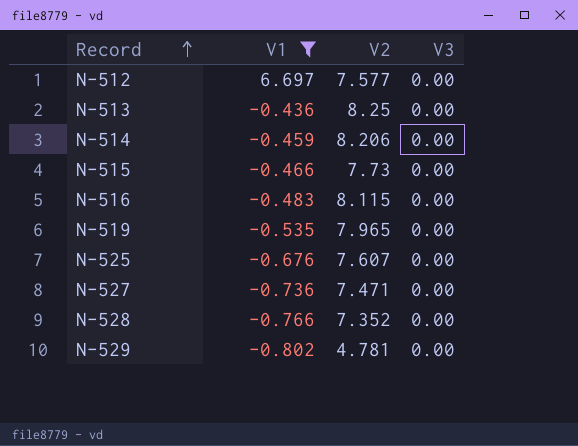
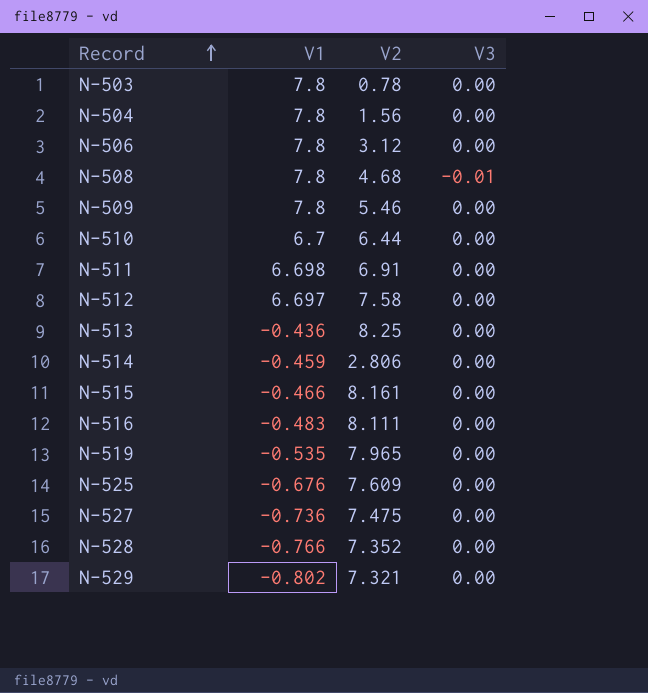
filter: V1 <= 6.697 -> none
N-512 | V2: 7.577 -> 7.58
N-514 | V2: 8.206 -> 2.806
N-515 | V2: 7.73 -> 8.161
N-516 | V2: 8.115 -> 8.111
N-525 | V2: 7.607 -> 7.609
N-527 | V2: 7.471 -> 7.475
N-529 | V2: 4.781 -> 7.321

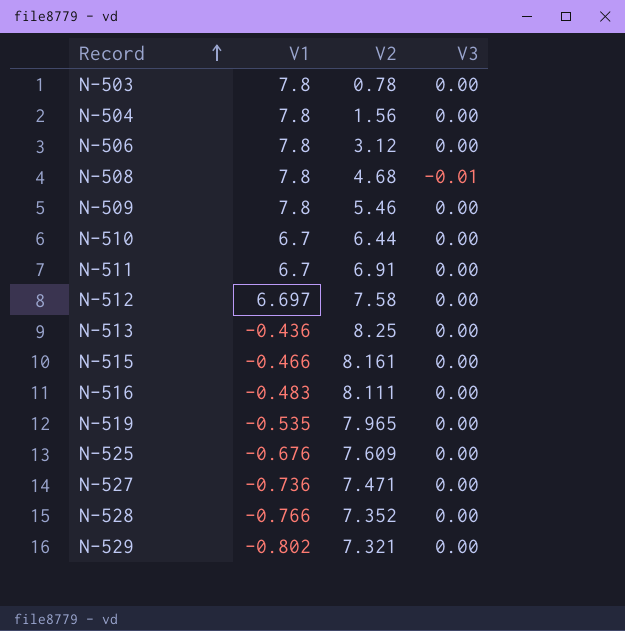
row N-514: -0.459 | 2.806 | 0.00 -> none
N-511 | V1: 6.698 -> 6.7
N-527 | V2: 7.475 -> 7.471

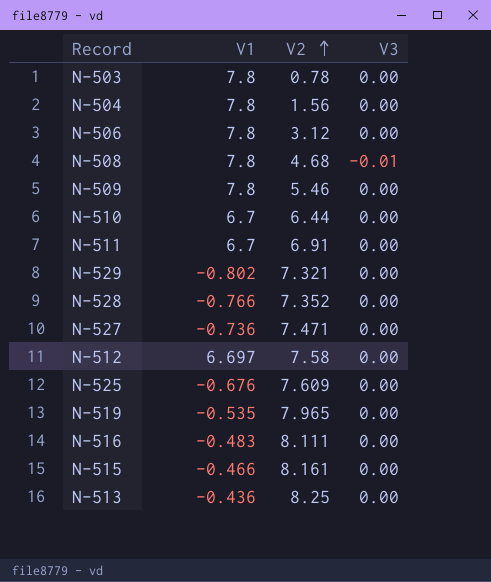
row order: Record ascending -> V2 ascending

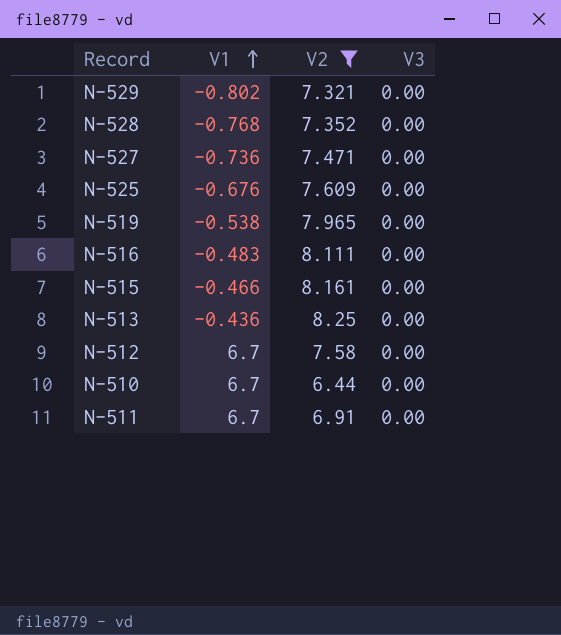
filter: none -> V2 >= 6.44
row order: V2 ascending -> V1 ascending
N-528 | V1: -0.766 -> -0.768
N-519 | V1: -0.535 -> -0.538
N-512 | V1: 6.697 -> 6.7

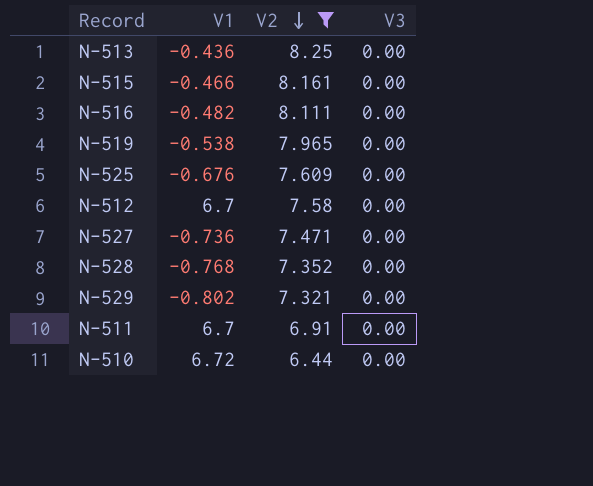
row order: V1 ascending -> V2 descending
N-516 | V1: -0.483 -> -0.482
N-510 | V1: 6.7 -> 6.72

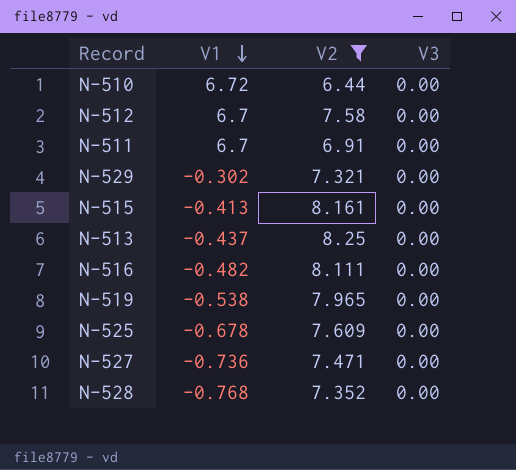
row order: V2 descending -> V1 descending
N-529 | V1: -0.802 -> -0.302
N-515 | V1: -0.466 -> -0.413
N-513 | V1: -0.436 -> -0.437
N-525 | V1: -0.676 -> -0.678

